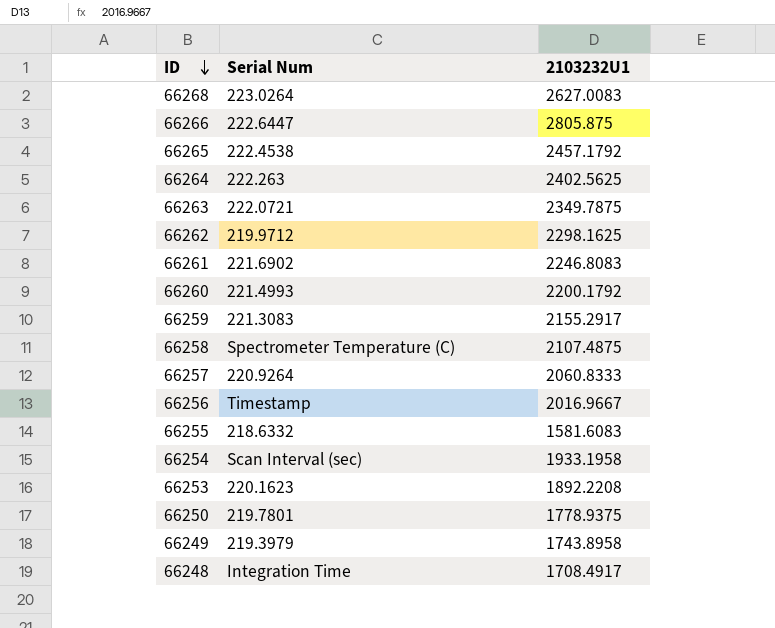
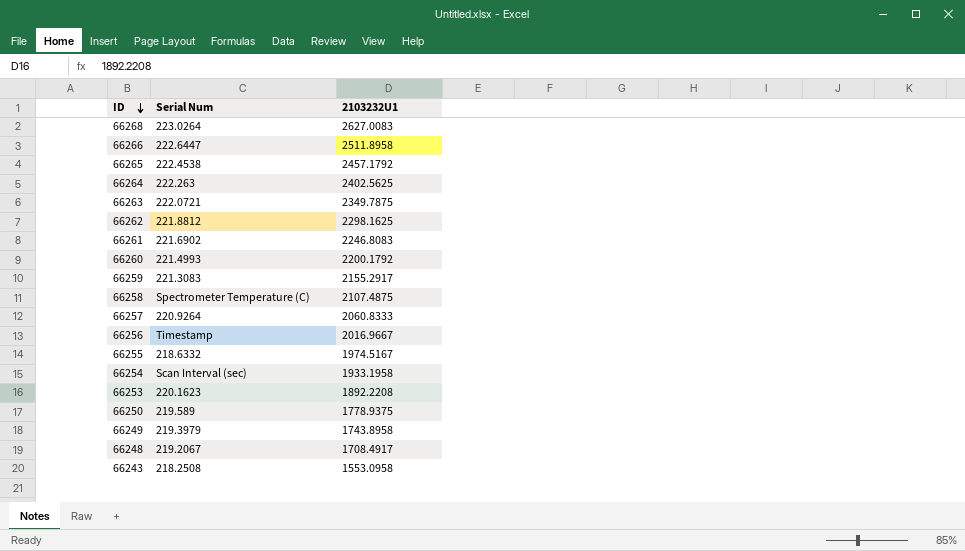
66266 | 2103232U1: 2805.875 -> 2511.8958
66262 | Serial Num: 219.9712 -> 221.8812
66255 | 2103232U1: 1581.6083 -> 1974.5167
66250 | Serial Num: 219.7801 -> 219.589
66248 | Serial Num: Integration Time -> 219.2067
row 66243: none -> 218.2508 | 1553.0958

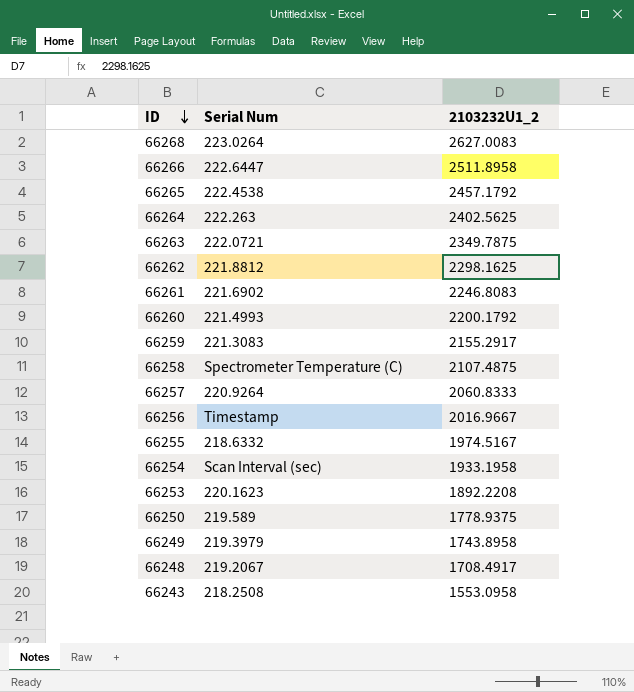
column name: 2103232U1 -> 2103232U1_2

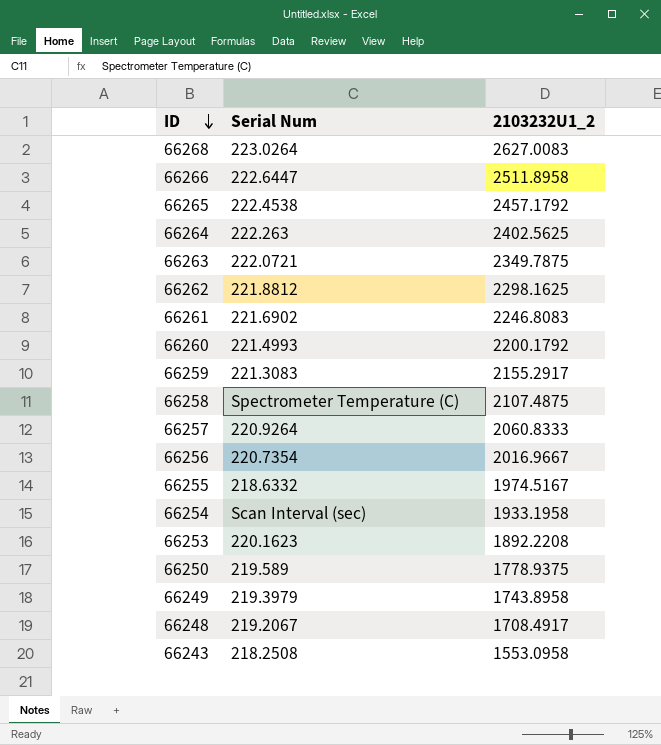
66256 | Serial Num: Timestamp -> 220.7354

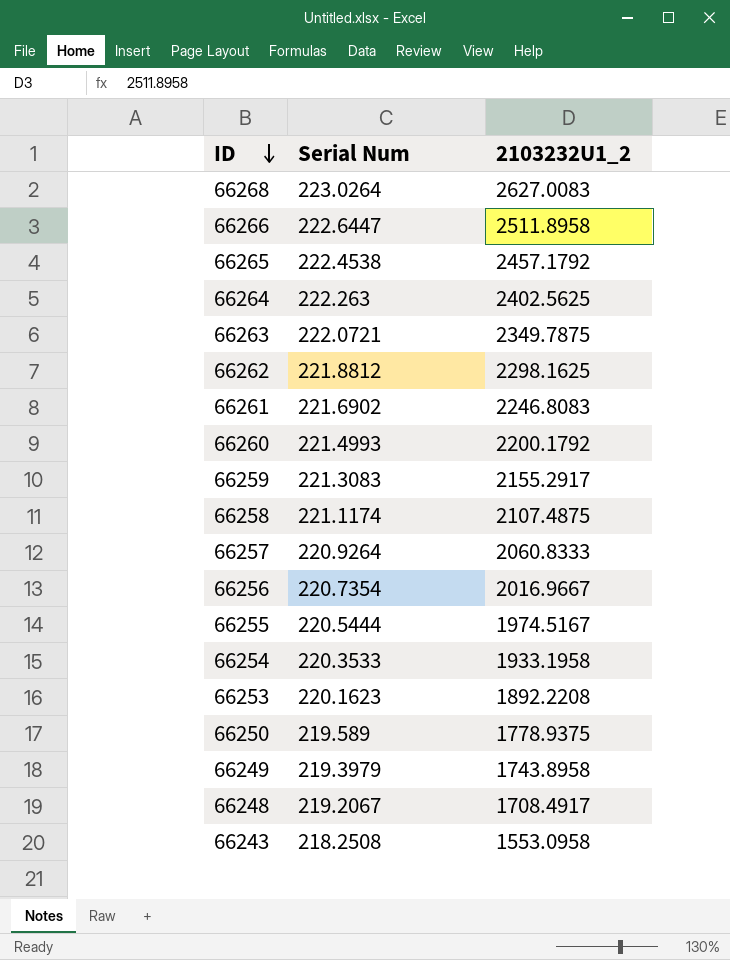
66258 | Serial Num: Spectrometer Temperature (C) -> 221.1174
66255 | Serial Num: 218.6332 -> 220.5444
66254 | Serial Num: Scan Interval (sec) -> 220.3533

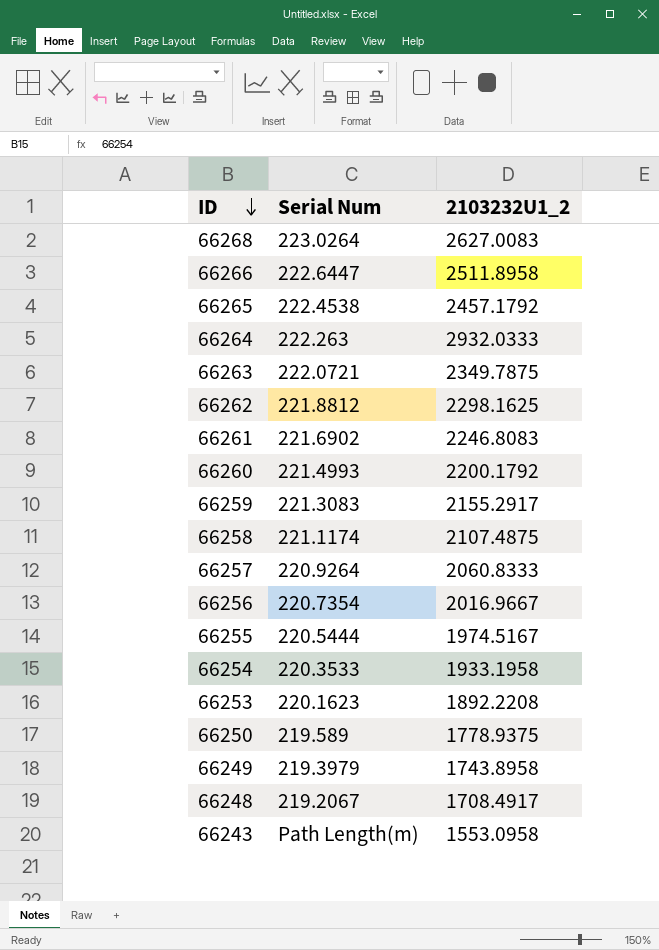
66264 | 2103232U1_2: 2402.5625 -> 2932.0333
66243 | Serial Num: 218.2508 -> Path Length(m)

